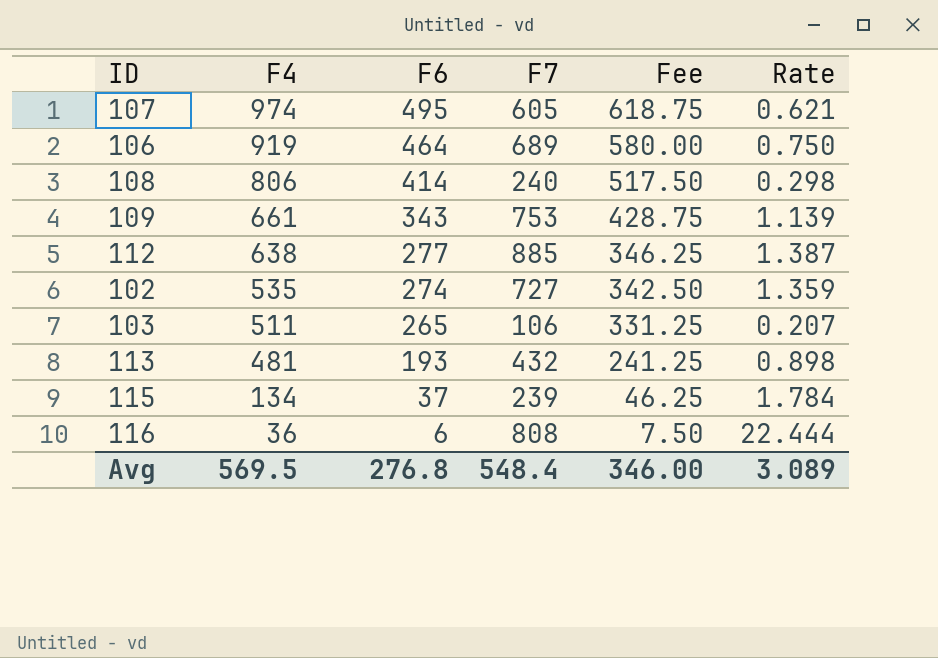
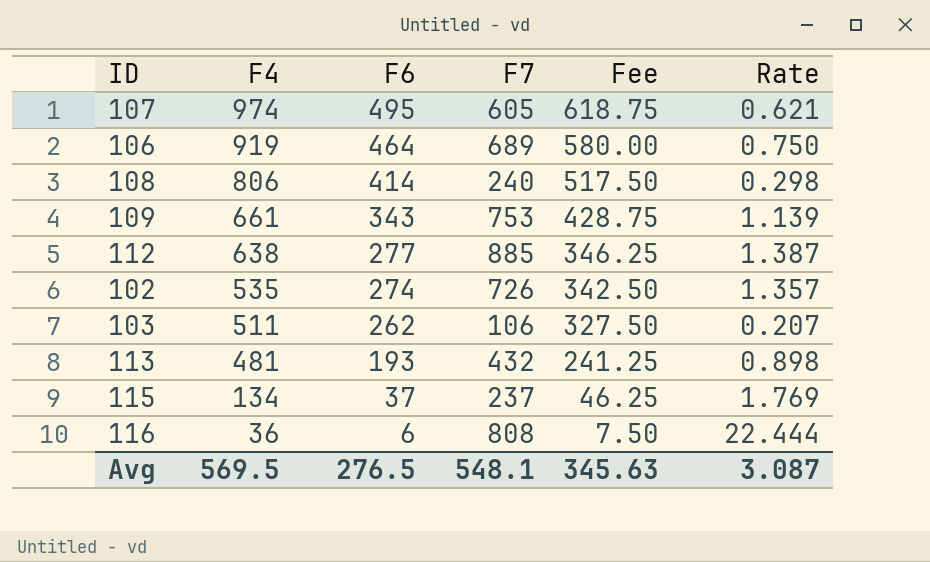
102 | F7: 727 -> 726
102 | Rate: 1.359 -> 1.357
103 | F6: 265 -> 262
103 | Fee: 331.25 -> 327.50
115 | F7: 239 -> 237
115 | Rate: 1.784 -> 1.769
Avg | F6: 276.8 -> 276.5
Avg | F7: 548.4 -> 548.1
Avg | Fee: 346.00 -> 345.63
Avg | Rate: 3.089 -> 3.087

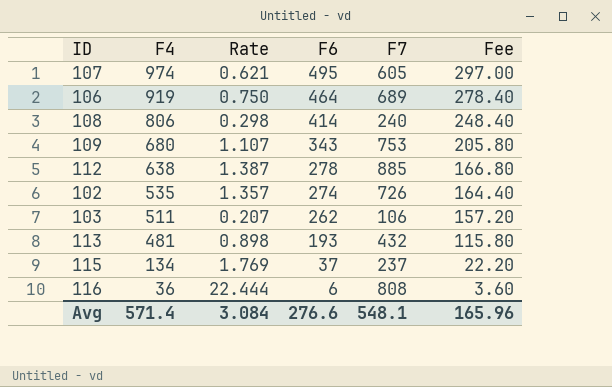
column Rate | position: 6 -> 3
column Fee | formula: [F6] * 1.25 -> [F6] * 0.6
109 | F4: 661 -> 680
109 | Rate: 1.139 -> 1.107
112 | F6: 277 -> 278
Avg | F4: 569.5 -> 571.4
Avg | Rate: 3.087 -> 3.084
Avg | F6: 276.5 -> 276.6
Avg | Fee: 345.63 -> 165.96

